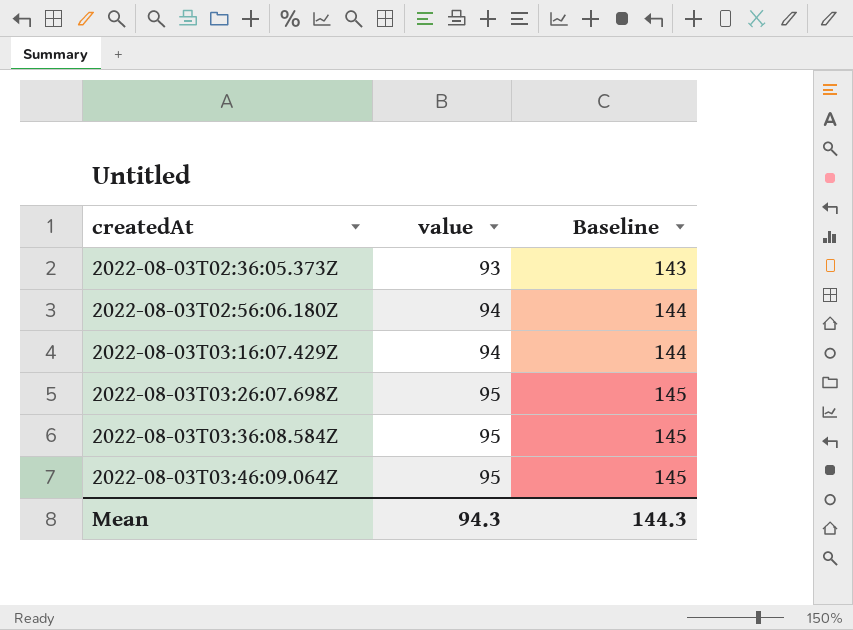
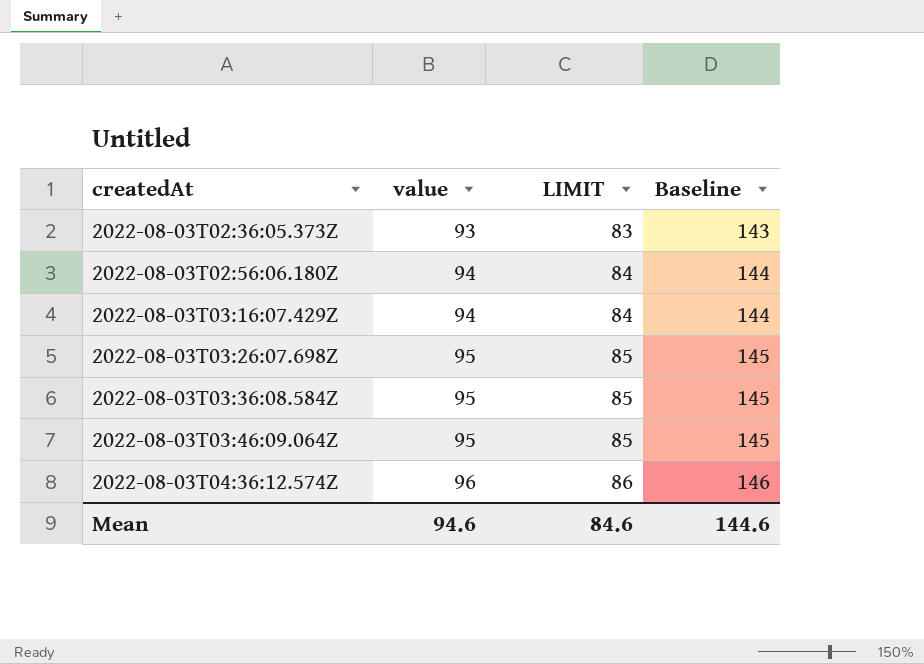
column LIMIT | formula: none -> [value] - 10
row 2022-08-03T04:36:12.574Z: none -> 96 | 86 | 146
Mean | value: 94.3 -> 94.6
Mean | Baseline: 144.3 -> 144.6

